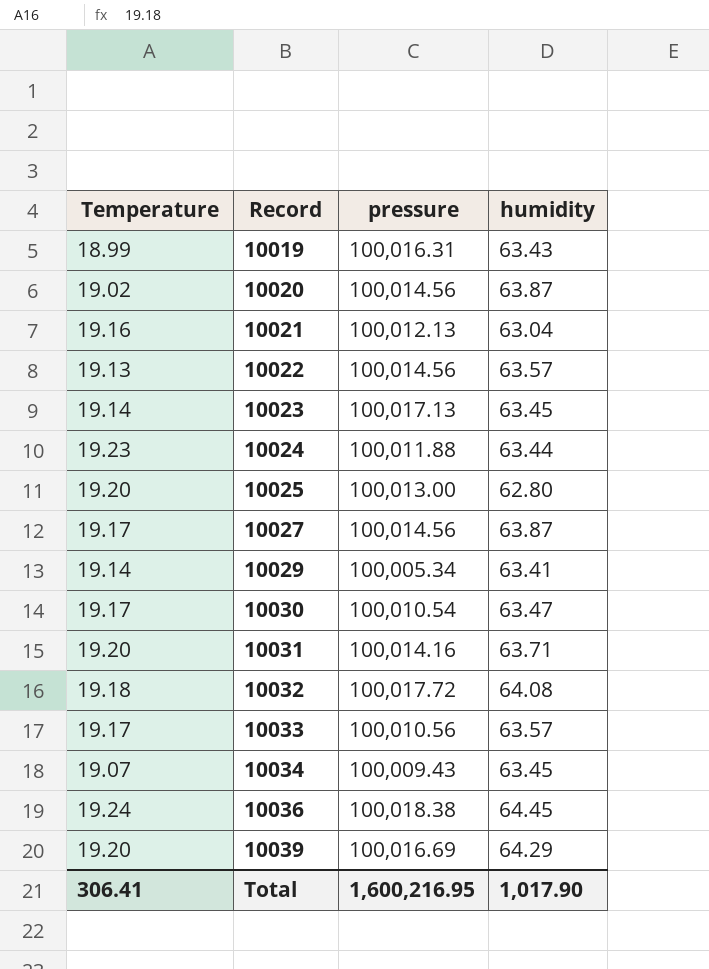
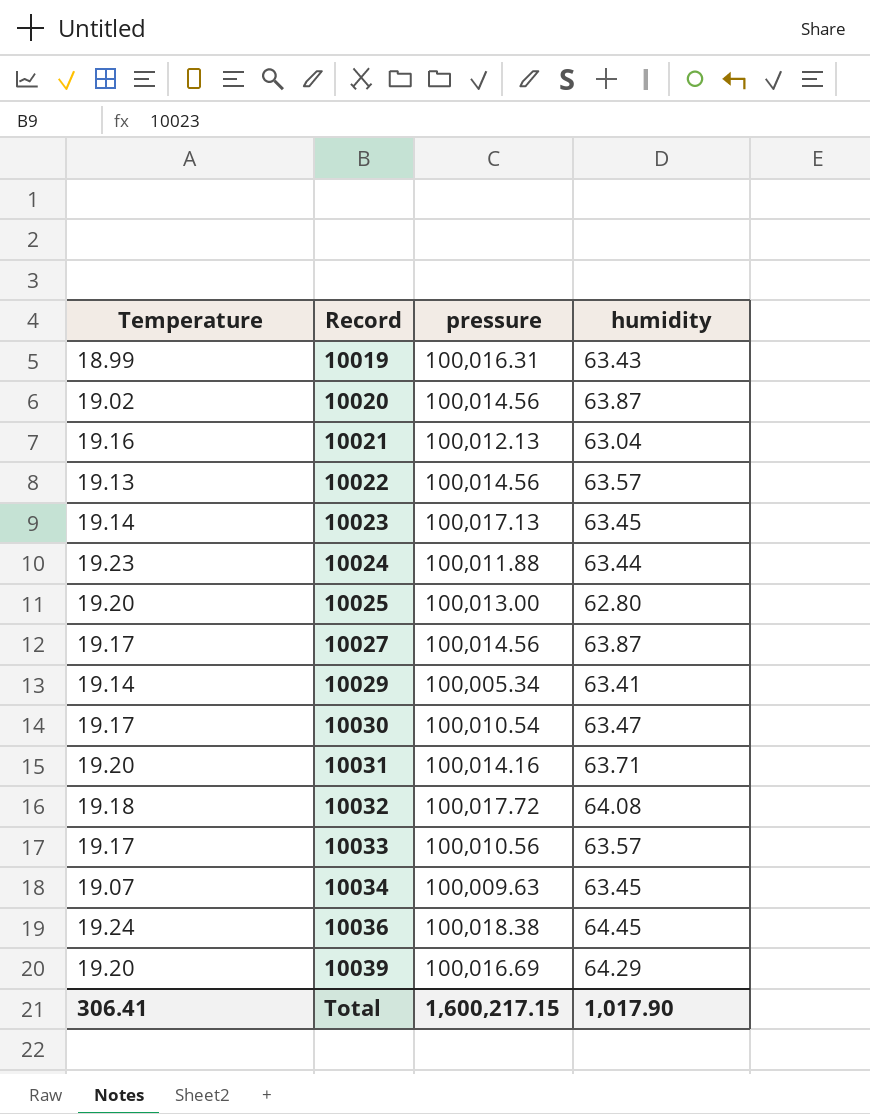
10034 | pressure: 100,009.43 -> 100,009.63
Total | pressure: 1,600,216.95 -> 1,600,217.15

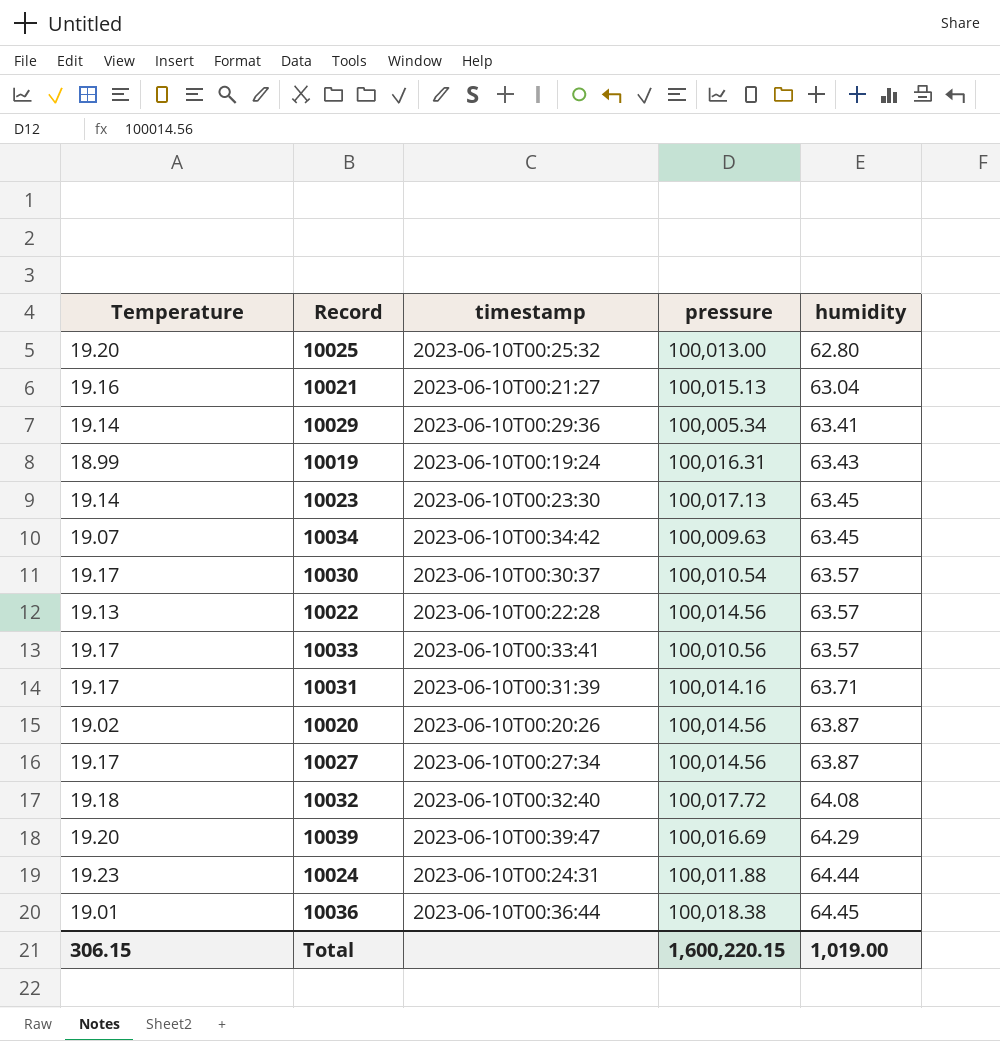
row order: Record ascending -> humidity ascending
column timestamp | position: none -> 3
10021 | pressure: 100,012.13 -> 100,015.13
10030 | humidity: 63.47 -> 63.57
10031 | Temperature: 19.20 -> 19.17
10024 | humidity: 63.44 -> 64.44
10036 | Temperature: 19.24 -> 19.01
Total | Temperature: 306.41 -> 306.15
Total | pressure: 1,600,217.15 -> 1,600,220.15
Total | humidity: 1,017.90 -> 1,019.00

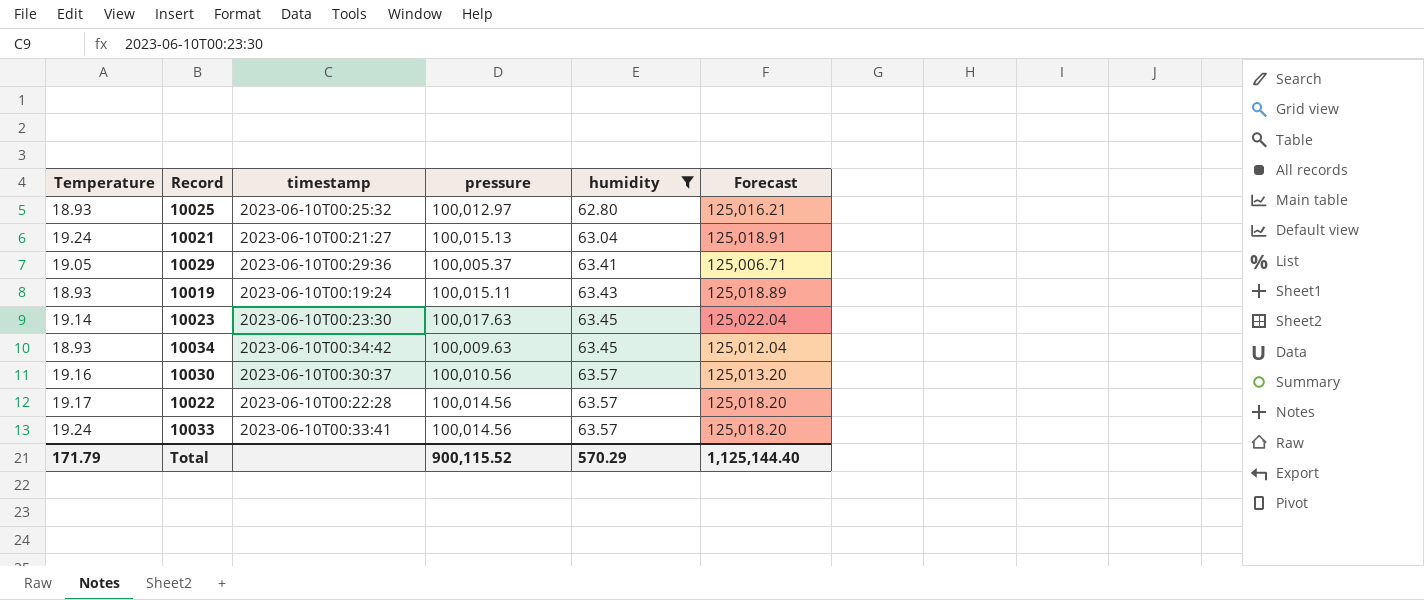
filter: none -> humidity <= 63.57
column Forecast | formula: none -> [pressure] * 1.25
10025 | Temperature: 19.20 -> 18.93
10025 | pressure: 100,013.00 -> 100,012.97
10021 | Temperature: 19.16 -> 19.24
10029 | Temperature: 19.14 -> 19.05
10029 | pressure: 100,005.34 -> 100,005.37
10019 | Temperature: 18.99 -> 18.93
10019 | pressure: 100,016.31 -> 100,015.11
10023 | pressure: 100,017.13 -> 100,017.63
10034 | Temperature: 19.07 -> 18.93
10030 | Temperature: 19.17 -> 19.16
10030 | pressure: 100,010.54 -> 100,010.56
10022 | Temperature: 19.13 -> 19.17
10033 | Temperature: 19.17 -> 19.24
10033 | pressure: 100,010.56 -> 100,014.56
Total | Temperature: 306.15 -> 171.79
Total | pressure: 1,600,220.15 -> 900,115.52
Total | humidity: 1,019.00 -> 570.29

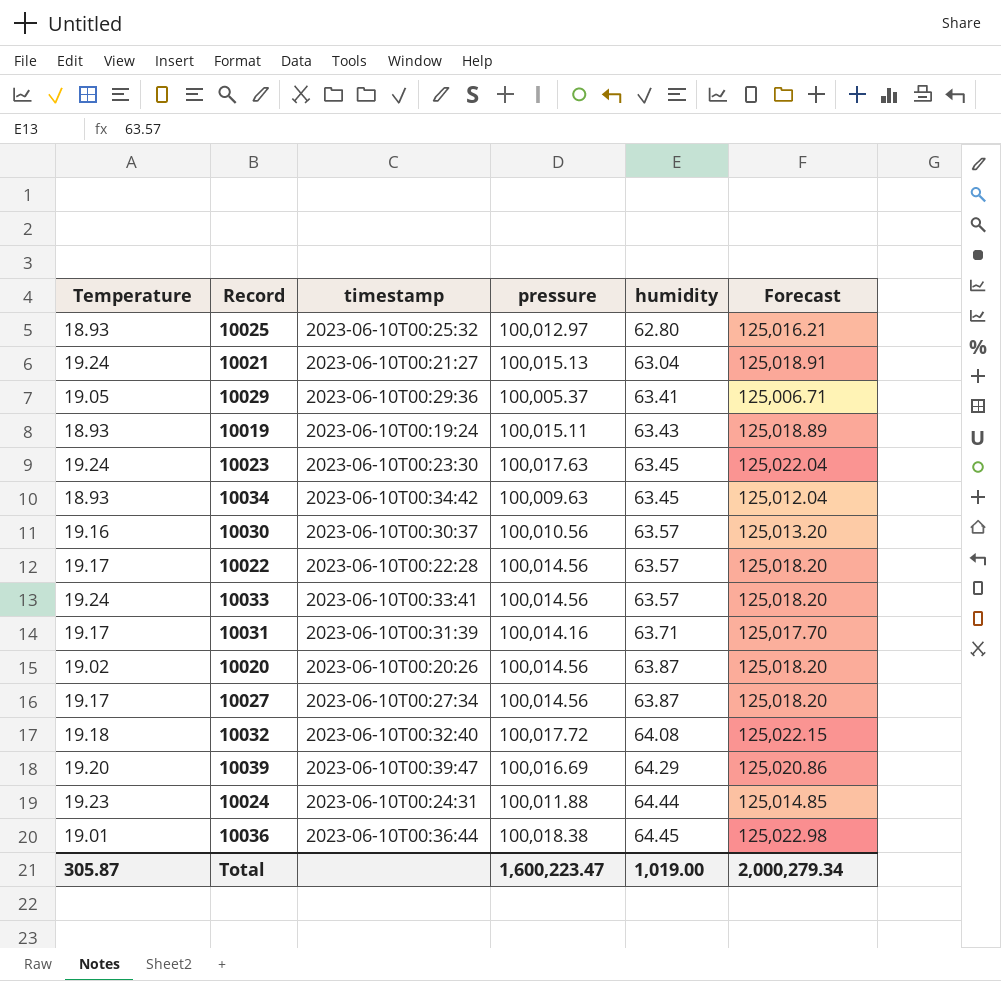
filter: humidity <= 63.57 -> none
10023 | Temperature: 19.14 -> 19.24
Total | Temperature: 171.79 -> 305.87
Total | pressure: 900,115.52 -> 1,600,223.47
Total | humidity: 570.29 -> 1,019.00
Total | Forecast: 1,125,144.40 -> 2,000,279.34

